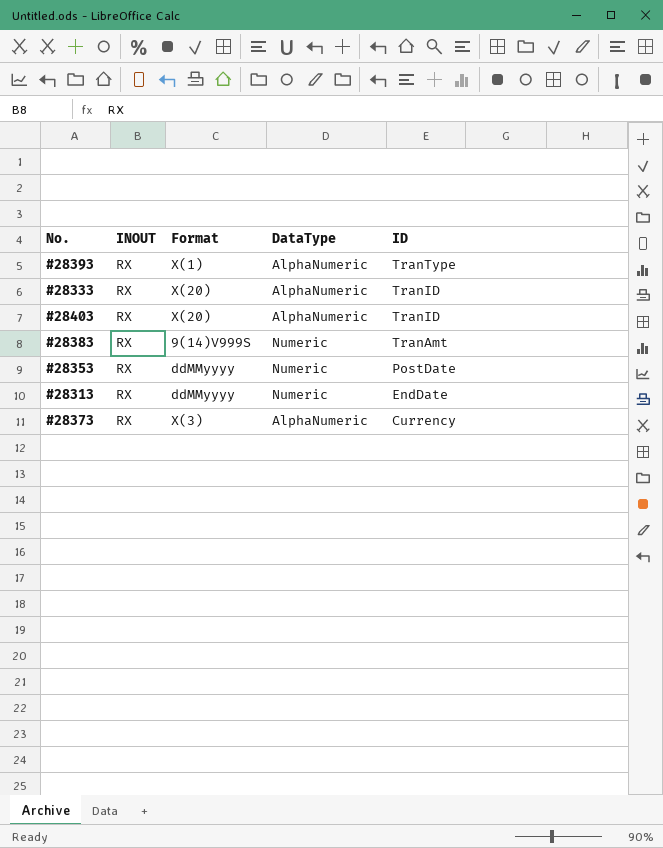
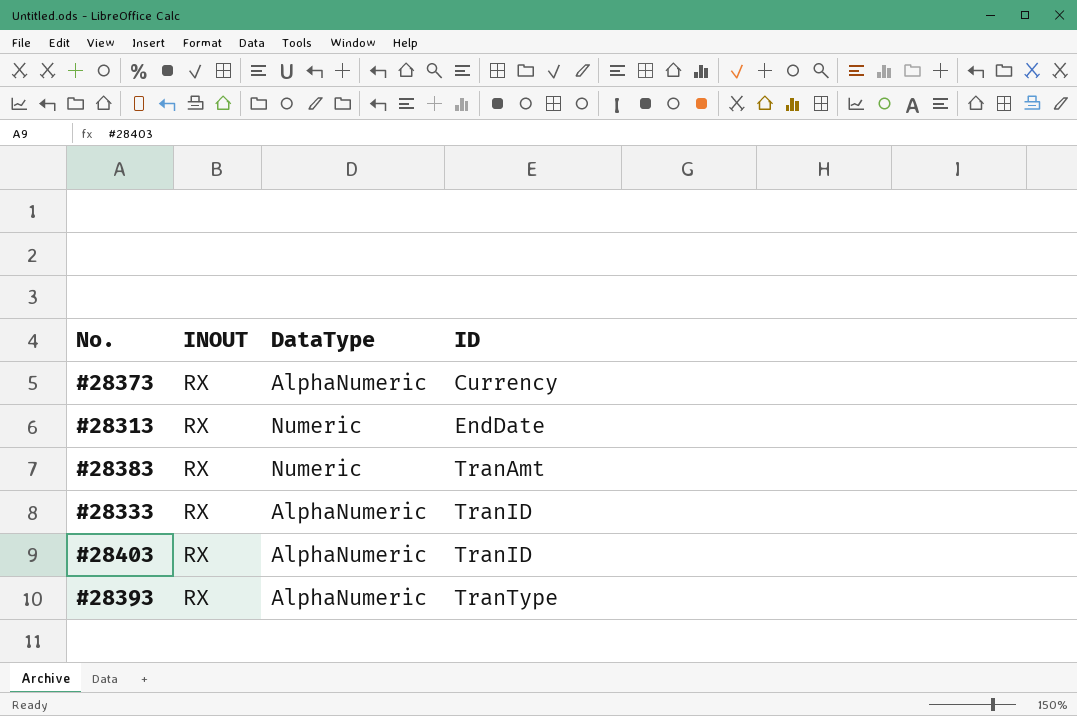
row order: ID descending -> ID ascending
column Format | position: 3 -> none
row #28353: RX | ddMMyyyy | Numeric | PostDate -> none

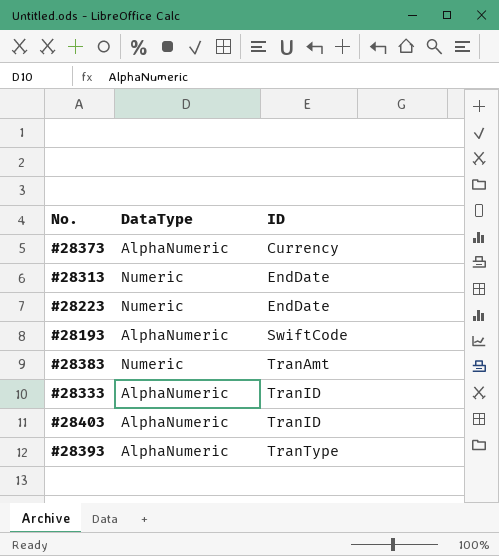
column INOUT | position: 2 -> none
row #28223: none -> Numeric | EndDate
row #28193: none -> AlphaNumeric | SwiftCode

